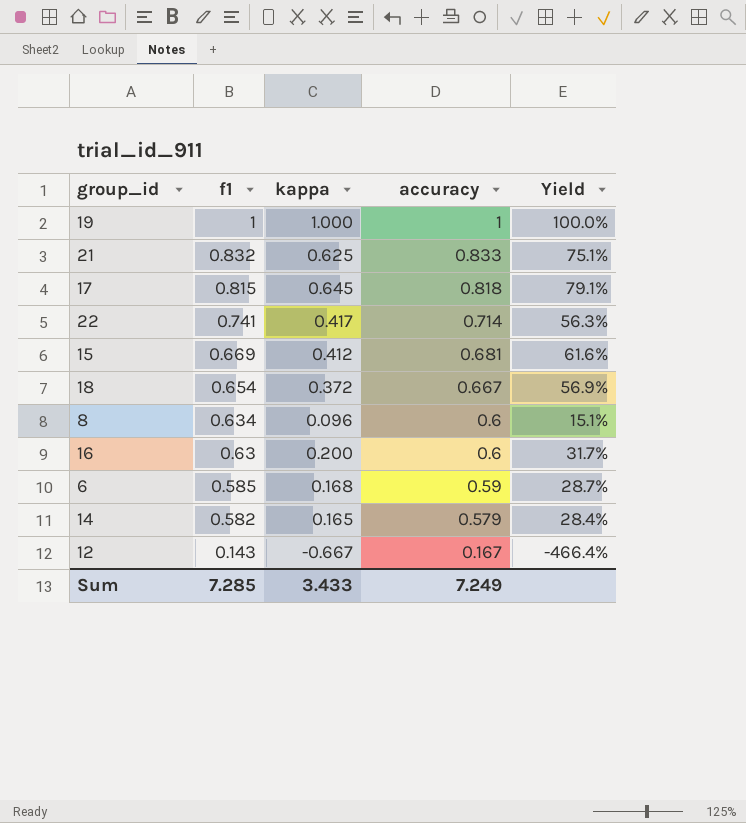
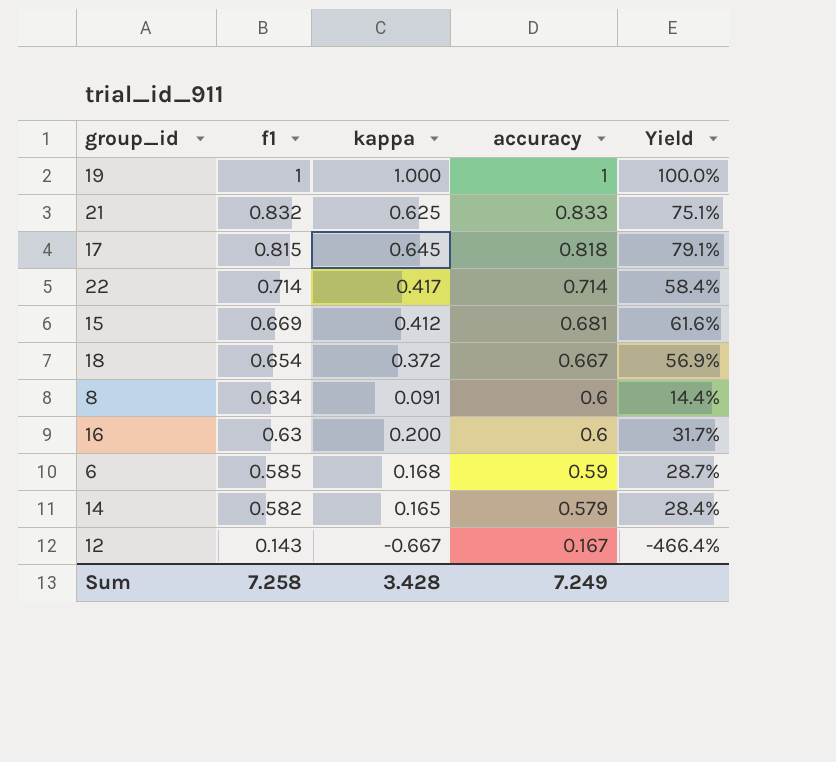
22 | f1: 0.741 -> 0.714
22 | Yield: 56.3% -> 58.4%
8 | kappa: 0.096 -> 0.091
8 | Yield: 15.1% -> 14.4%
Sum | f1: 7.285 -> 7.258
Sum | kappa: 3.433 -> 3.428

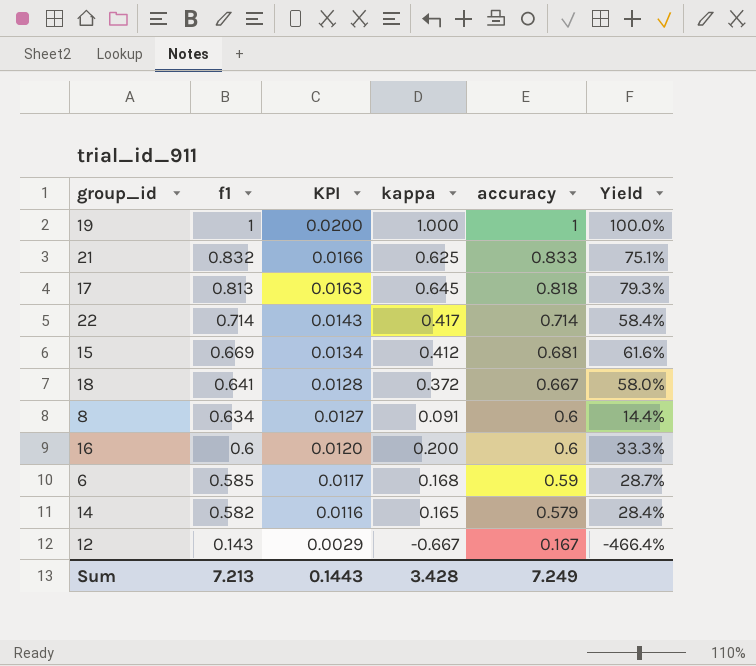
column KPI | formula: none -> [f1] * 0.02
17 | f1: 0.815 -> 0.813
17 | Yield: 79.1% -> 79.3%
18 | f1: 0.654 -> 0.641
18 | Yield: 56.9% -> 58.0%
16 | f1: 0.63 -> 0.6
16 | Yield: 31.7% -> 33.3%
Sum | f1: 7.258 -> 7.213

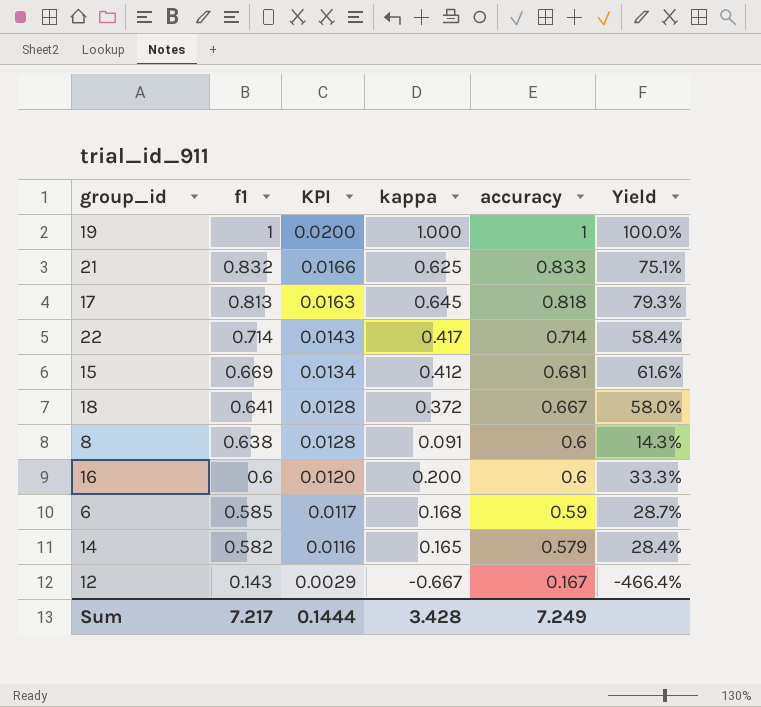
8 | f1: 0.634 -> 0.638
8 | KPI: 0.0127 -> 0.0128
8 | Yield: 14.4% -> 14.3%
Sum | f1: 7.213 -> 7.217
Sum | KPI: 0.1443 -> 0.1444

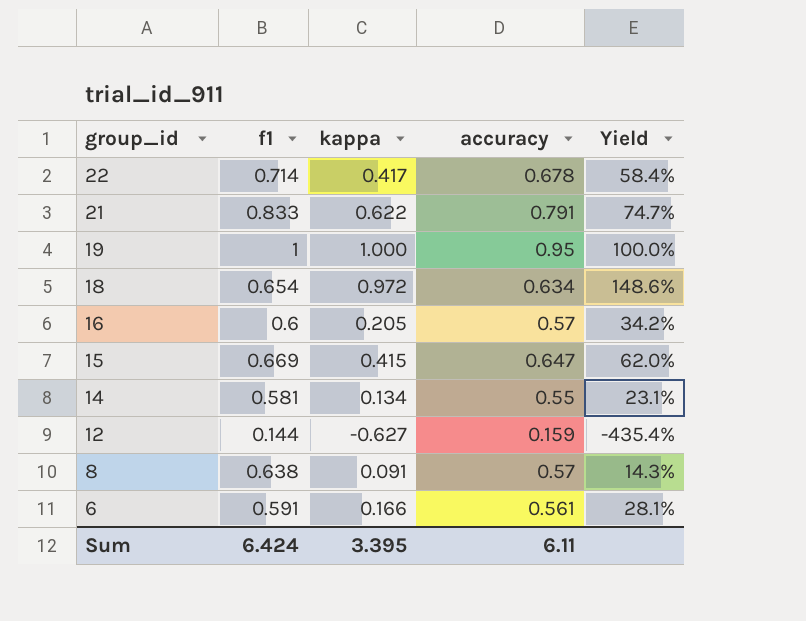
row order: f1 descending -> group_id descending
column KPI | formula: [f1] * 0.02 -> none
row 17: 0.813 | 0.0163 | 0.645 | 0.818 | 79.3% -> none
22 | accuracy: 0.714 -> 0.678
21 | f1: 0.832 -> 0.833
21 | kappa: 0.625 -> 0.622
21 | accuracy: 0.833 -> 0.791
21 | Yield: 75.1% -> 74.7%
19 | accuracy: 1 -> 0.95
18 | f1: 0.641 -> 0.654
18 | kappa: 0.372 -> 0.972
18 | accuracy: 0.667 -> 0.634
18 | Yield: 58.0% -> 148.6%
16 | kappa: 0.200 -> 0.205
16 | accuracy: 0.6 -> 0.57
16 | Yield: 33.3% -> 34.2%
15 | kappa: 0.412 -> 0.415
15 | accuracy: 0.681 -> 0.647
15 | Yield: 61.6% -> 62.0%
14 | f1: 0.582 -> 0.581
14 | kappa: 0.165 -> 0.134
14 | accuracy: 0.579 -> 0.55
14 | Yield: 28.4% -> 23.1%
12 | f1: 0.143 -> 0.144
12 | kappa: -0.667 -> -0.627
12 | accuracy: 0.167 -> 0.159
12 | Yield: -466.4% -> -435.4%
8 | accuracy: 0.6 -> 0.57
6 | f1: 0.585 -> 0.591
6 | kappa: 0.168 -> 0.166
6 | accuracy: 0.59 -> 0.561
6 | Yield: 28.7% -> 28.1%
Sum | f1: 7.217 -> 6.424
Sum | kappa: 3.428 -> 3.395
Sum | accuracy: 7.249 -> 6.11

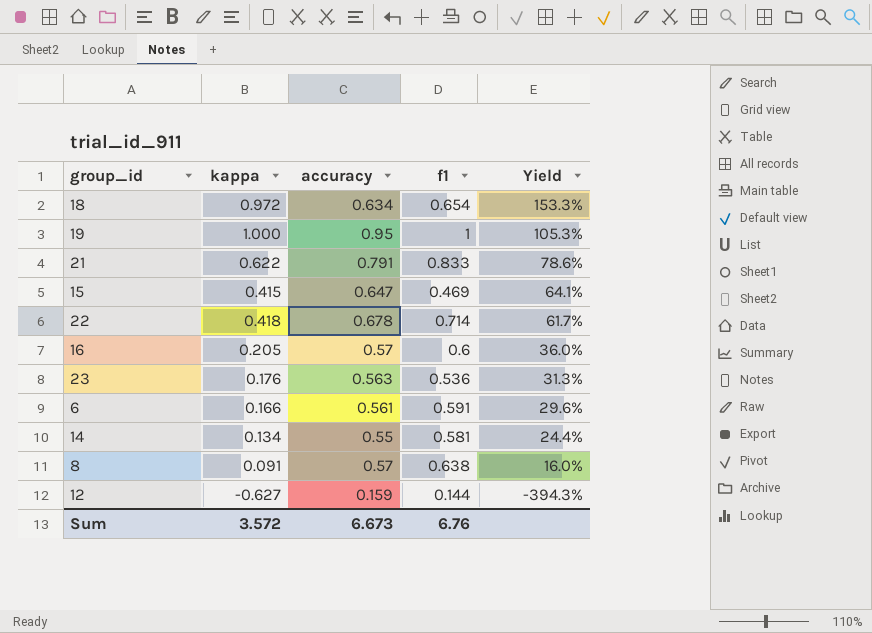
row order: group_id descending -> Yield descending
column f1 | position: 2 -> 4
column Yield | formula: [kappa] / [f1] -> [kappa] / [accuracy]
15 | f1: 0.669 -> 0.469
22 | kappa: 0.417 -> 0.418
row 23: none -> 0.176 | 0.563 | 0.536 | 31.3%
Sum | kappa: 3.395 -> 3.572
Sum | accuracy: 6.11 -> 6.673
Sum | f1: 6.424 -> 6.76

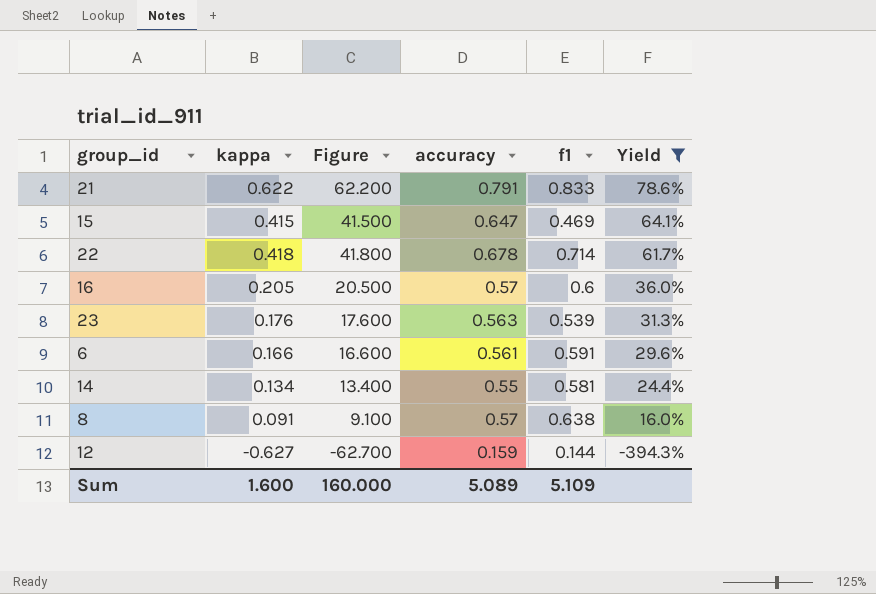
filter: none -> Yield <= 78.6%
column Figure | formula: none -> [kappa] * 100
23 | f1: 0.536 -> 0.539
Sum | kappa: 3.572 -> 1.600
Sum | accuracy: 6.673 -> 5.089
Sum | f1: 6.76 -> 5.109

